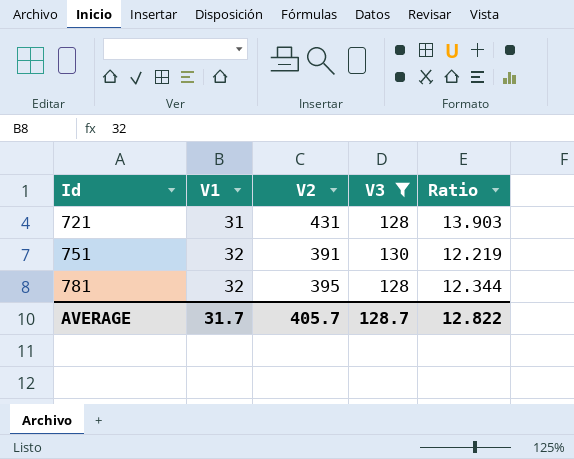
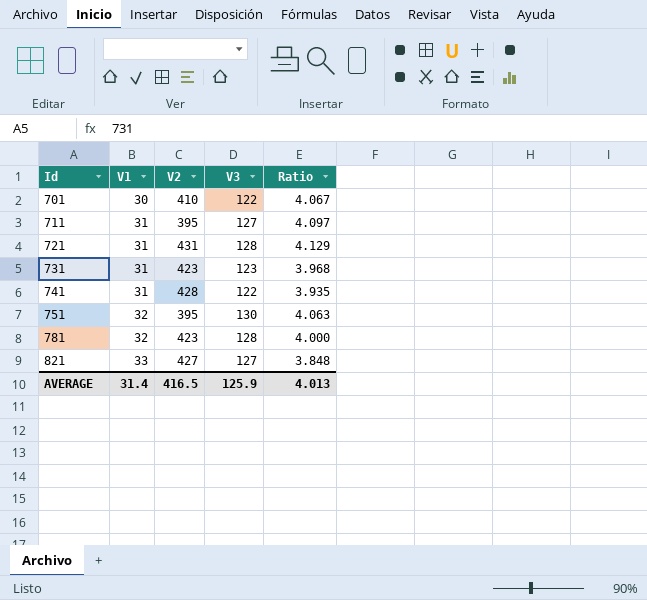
filter: V3 >= 128 -> none
column Ratio | formula: [V2] / [V1] -> [V3] / [V1]
751 | V2: 391 -> 395
781 | V2: 395 -> 423
AVERAGE | V1: 31.7 -> 31.4
AVERAGE | V2: 405.7 -> 416.5
AVERAGE | V3: 128.7 -> 125.9
AVERAGE | Ratio: 12.822 -> 4.013

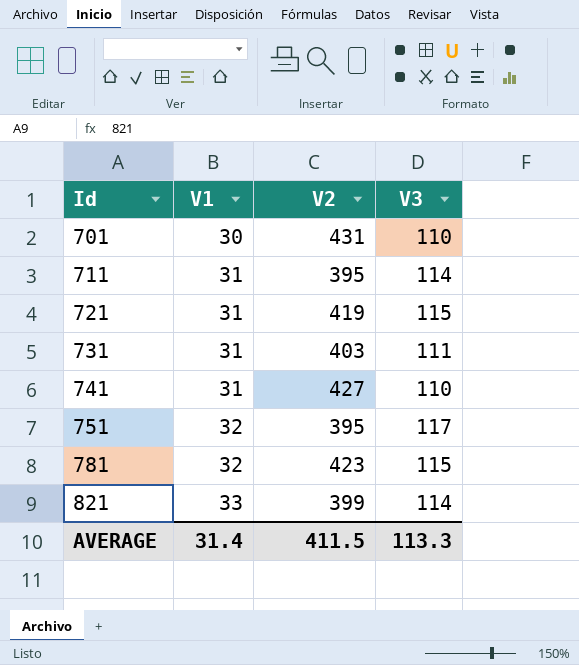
column Ratio | formula: [V3] / [V1] -> none
701 | V2: 410 -> 431
701 | V3: 122 -> 110
711 | V3: 127 -> 114
721 | V2: 431 -> 419
721 | V3: 128 -> 115
731 | V2: 423 -> 403
731 | V3: 123 -> 111
741 | V2: 428 -> 427
741 | V3: 122 -> 110
751 | V3: 130 -> 117
781 | V3: 128 -> 115
821 | V2: 427 -> 399
821 | V3: 127 -> 114
AVERAGE | V2: 416.5 -> 411.5
AVERAGE | V3: 125.9 -> 113.3

